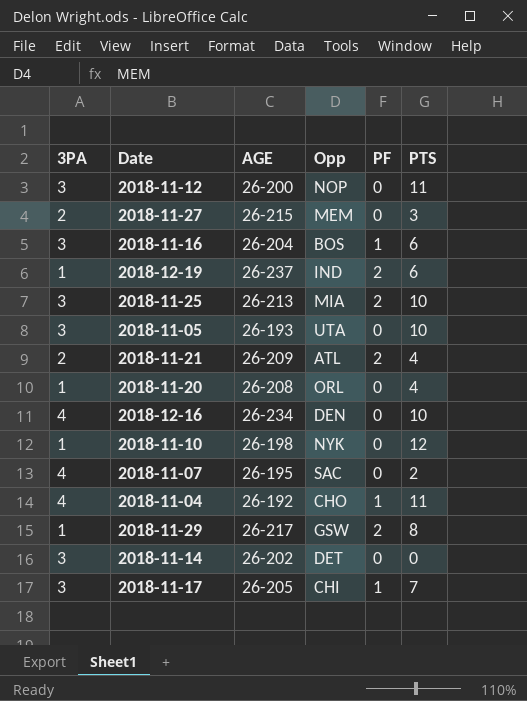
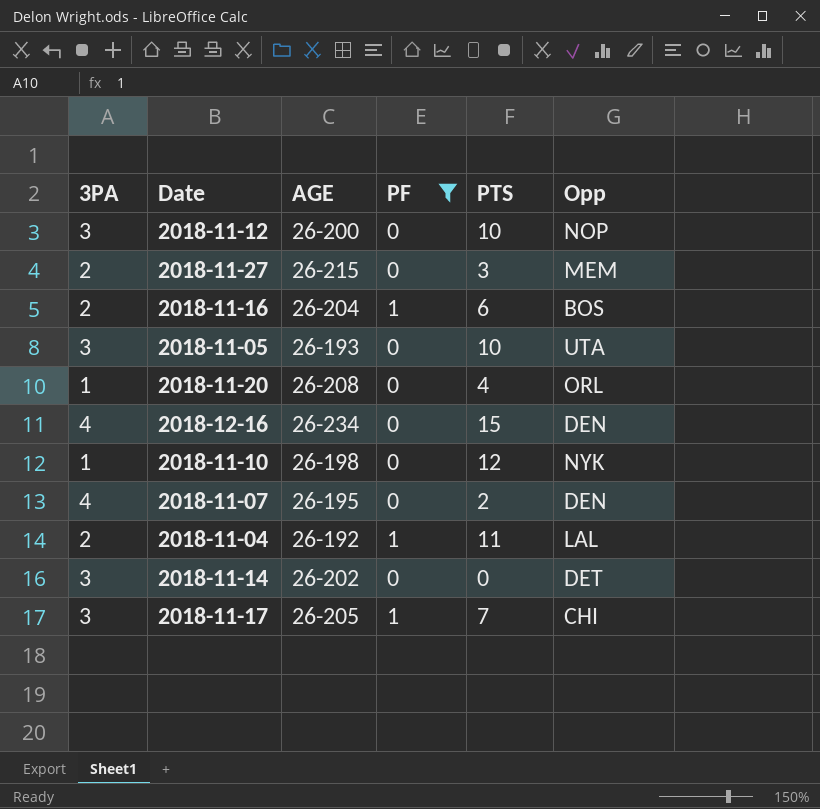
filter: none -> PF != 2
column Opp | position: 4 -> 6
2018-11-12 | PTS: 11 -> 10
2018-11-16 | 3PA: 3 -> 2
2018-12-16 | PTS: 10 -> 15
2018-11-07 | Opp: SAC -> DEN
2018-11-04 | 3PA: 4 -> 2
2018-11-04 | Opp: CHO -> LAL

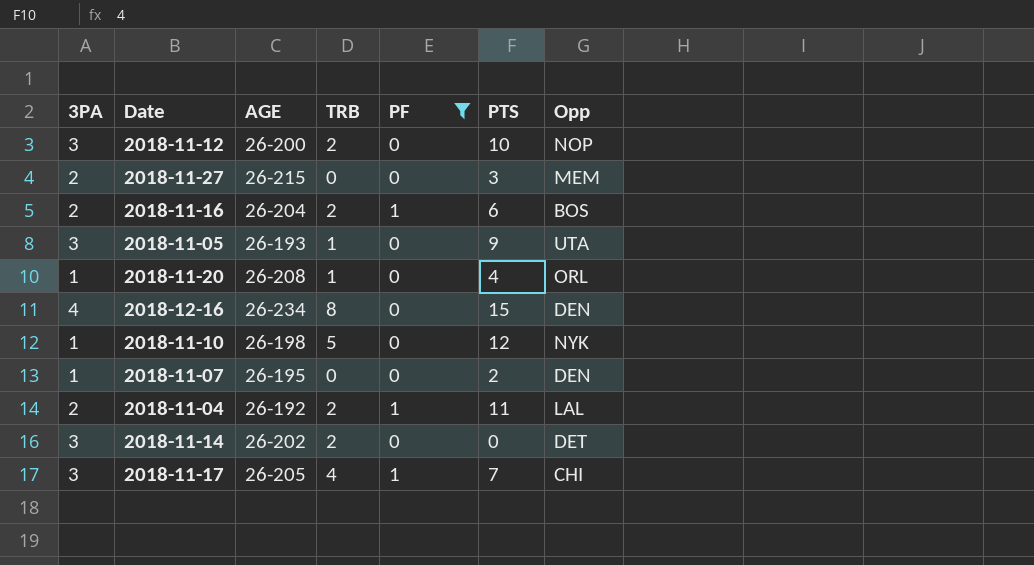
column TRB | position: none -> 4
2018-11-05 | PTS: 10 -> 9
2018-11-07 | 3PA: 4 -> 1

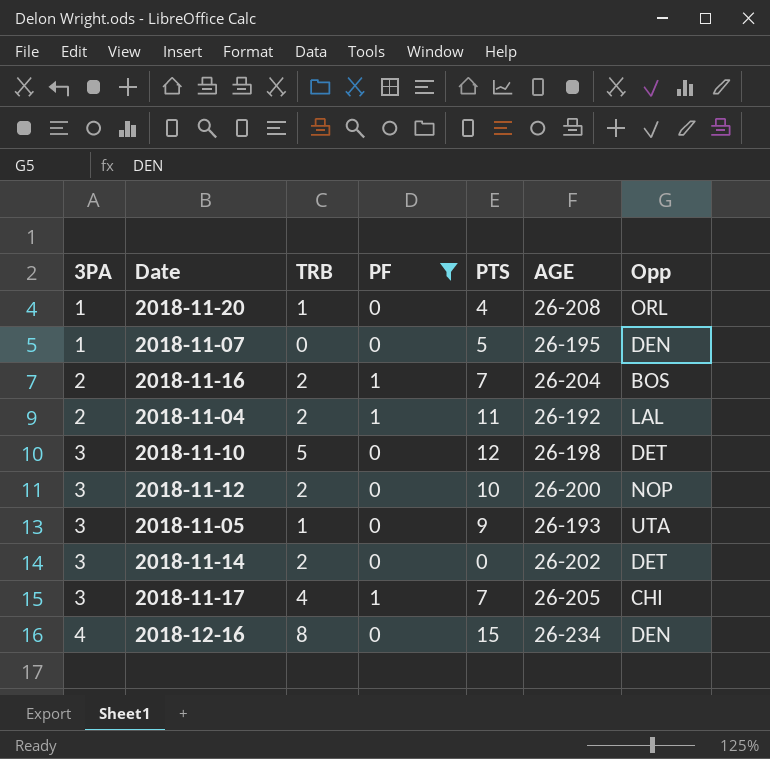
row order: none -> 3PA ascending
column AGE | position: 3 -> 6
row 2018-11-27: 2 | 26-215 | 0 | 0 | 3 | MEM -> none
2018-11-07 | PTS: 2 -> 5
2018-11-16 | PTS: 6 -> 7
2018-11-10 | 3PA: 1 -> 3
2018-11-10 | Opp: NYK -> DET

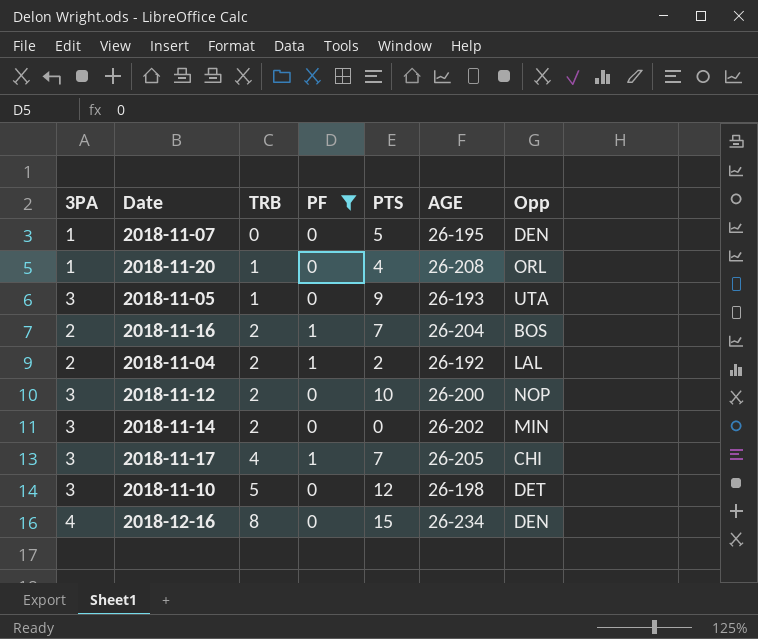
row order: 3PA ascending -> TRB ascending
2018-11-04 | PTS: 11 -> 2
2018-11-14 | Opp: DET -> MIN

